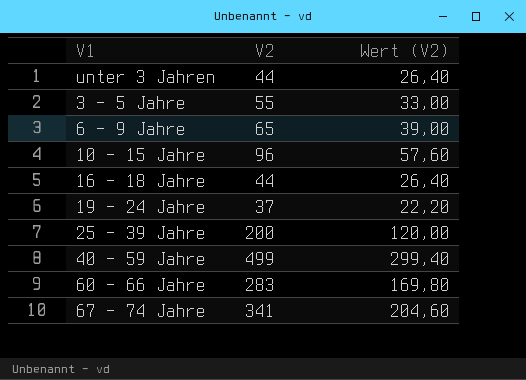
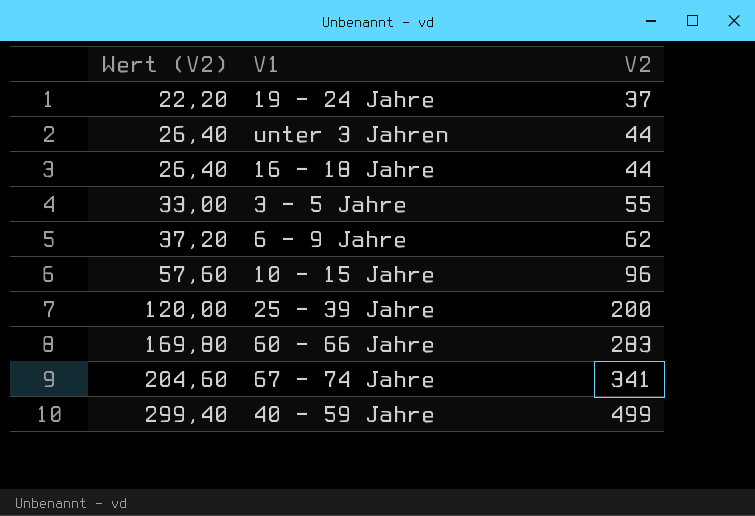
row order: none -> Wert (V2) ascending
column Wert (V2) | position: 3 -> 1
6 - 9 Jahre | Wert (V2): 39,00 -> 37,20
6 - 9 Jahre | V2: 65 -> 62

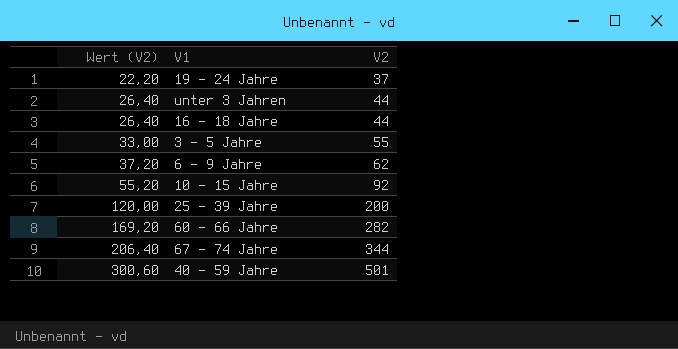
10 - 15 Jahre | Wert (V2): 57,60 -> 55,20
10 - 15 Jahre | V2: 96 -> 92
60 - 66 Jahre | Wert (V2): 169,80 -> 169,20
60 - 66 Jahre | V2: 283 -> 282
67 - 74 Jahre | Wert (V2): 204,60 -> 206,40
67 - 74 Jahre | V2: 341 -> 344
40 - 59 Jahre | Wert (V2): 299,40 -> 300,60
40 - 59 Jahre | V2: 499 -> 501

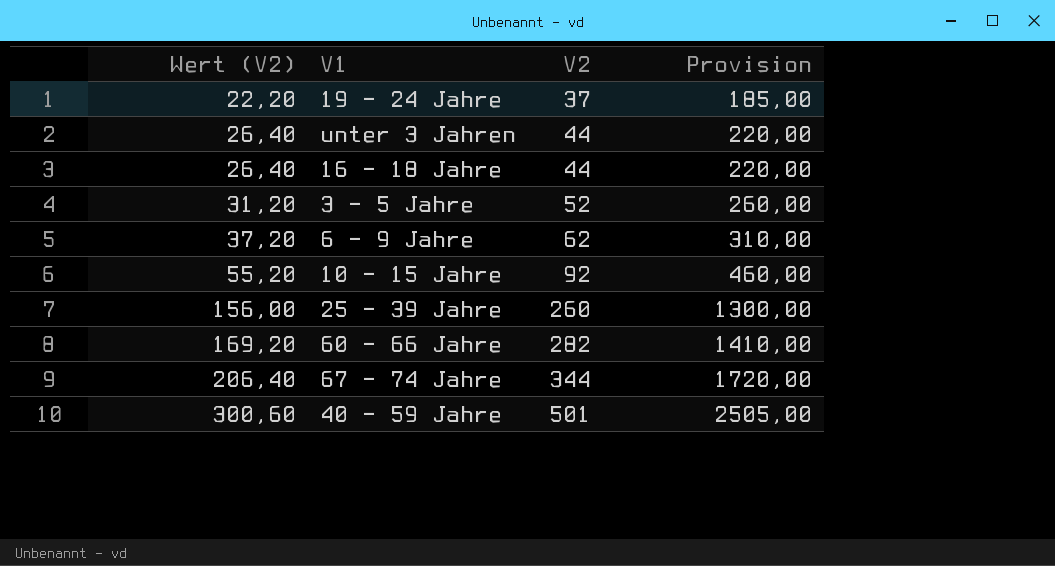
column Provision | formula: none -> [V2] * 5
3 - 5 Jahre | Wert (V2): 33,00 -> 31,20
3 - 5 Jahre | V2: 55 -> 52
25 - 39 Jahre | Wert (V2): 120,00 -> 156,00
25 - 39 Jahre | V2: 200 -> 260

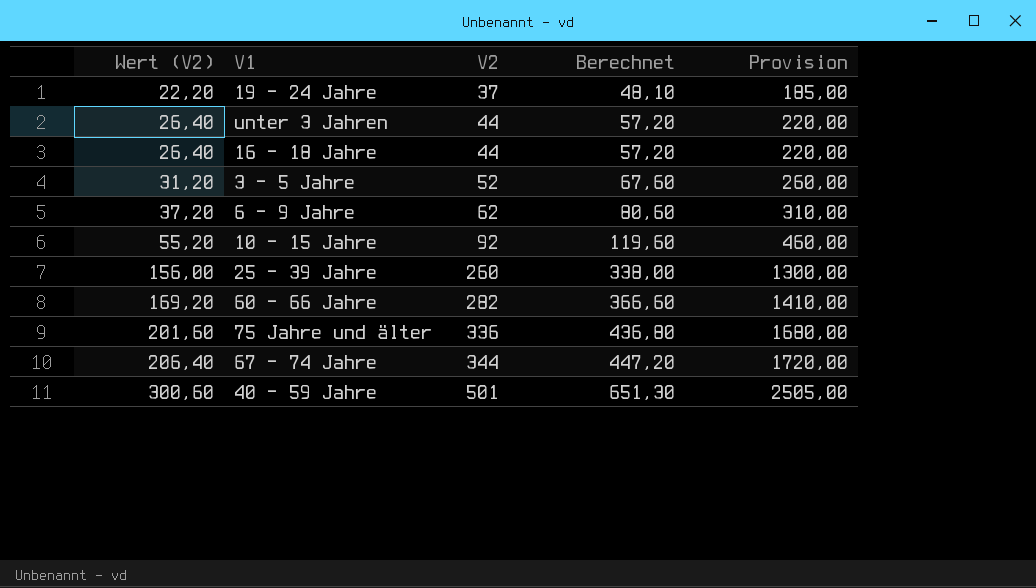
column Berechnet | formula: none -> [V2] * 1,3
row 75 Jahre und älter: none -> 201,60 | 336 | 436,80 | 1680,00

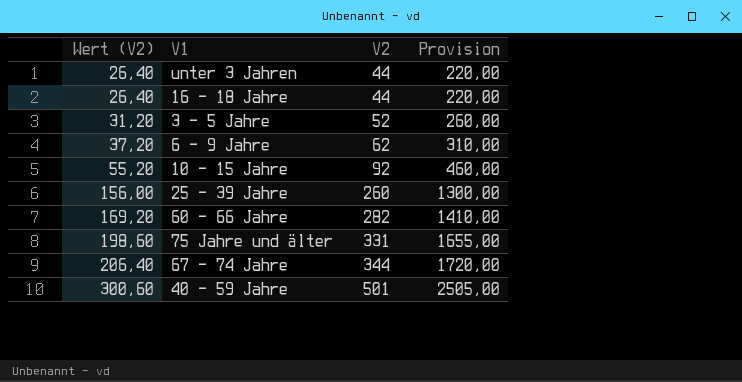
column Berechnet | formula: [V2] * 1,3 -> none
row 19 - 24 Jahre: 22,20 | 37 | 48,10 | 185,00 -> none
75 Jahre und älter | Wert (V2): 201,60 -> 198,60
75 Jahre und älter | V2: 336 -> 331
75 Jahre und älter | Provision: 1680,00 -> 1655,00

